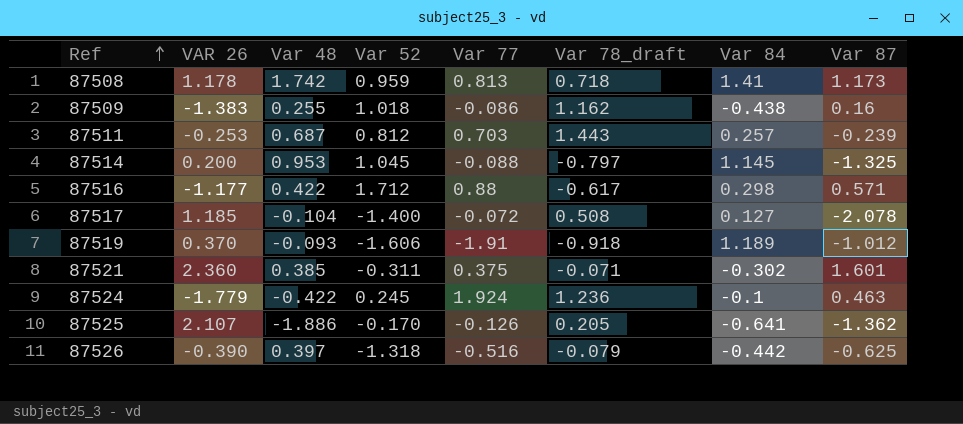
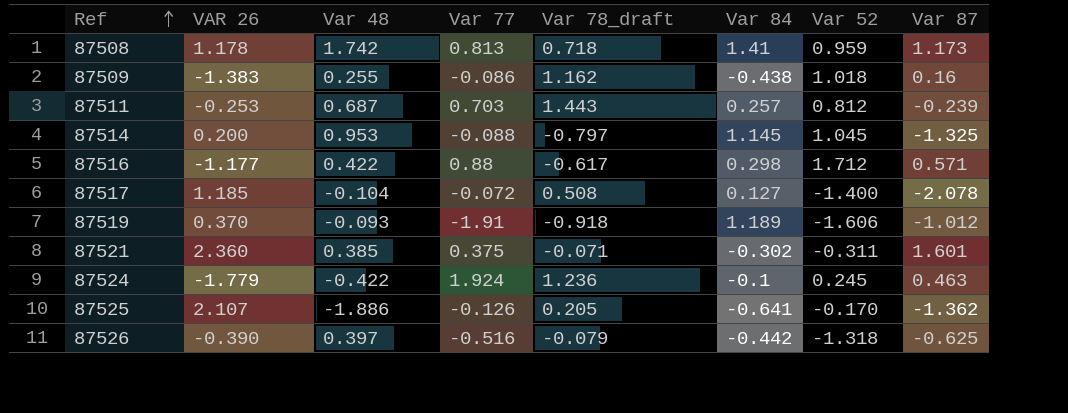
column Var 52 | position: 4 -> 7

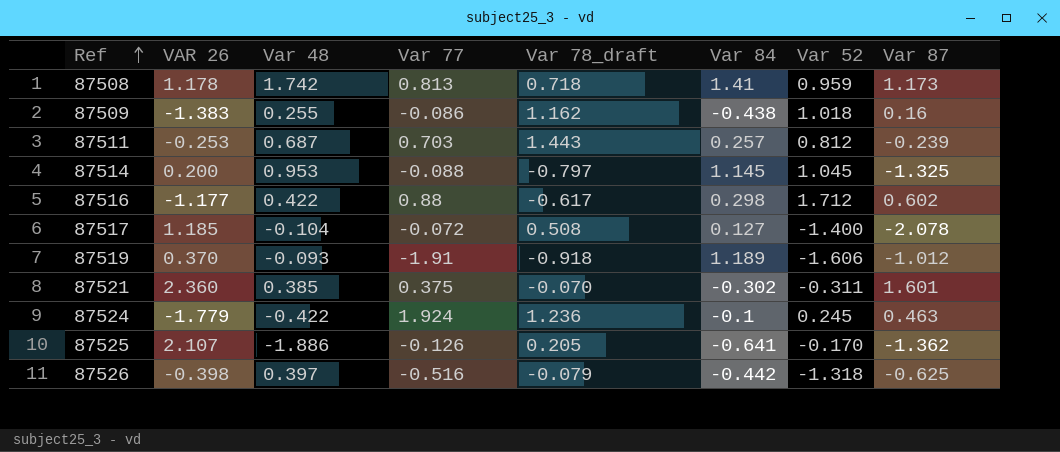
87516 | Var 87: 0.571 -> 0.602
87521 | Var 78_draft: -0.071 -> -0.070
87526 | VAR 26: -0.390 -> -0.398

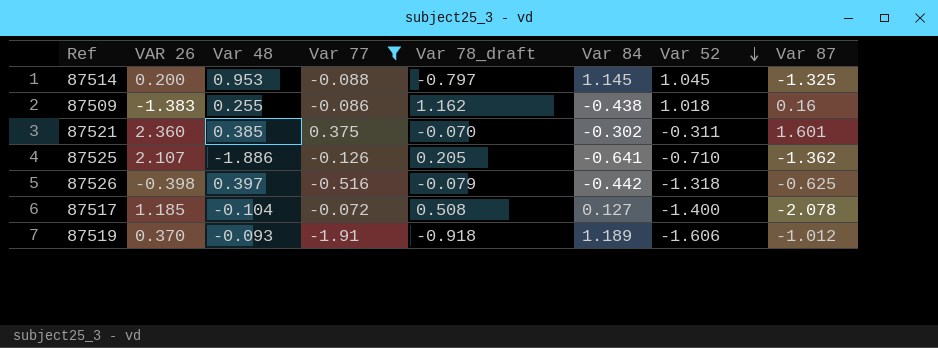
filter: none -> Var 77 <= 0.375
row order: Ref ascending -> Var 52 descending
87525 | Var 52: -0.170 -> -0.710

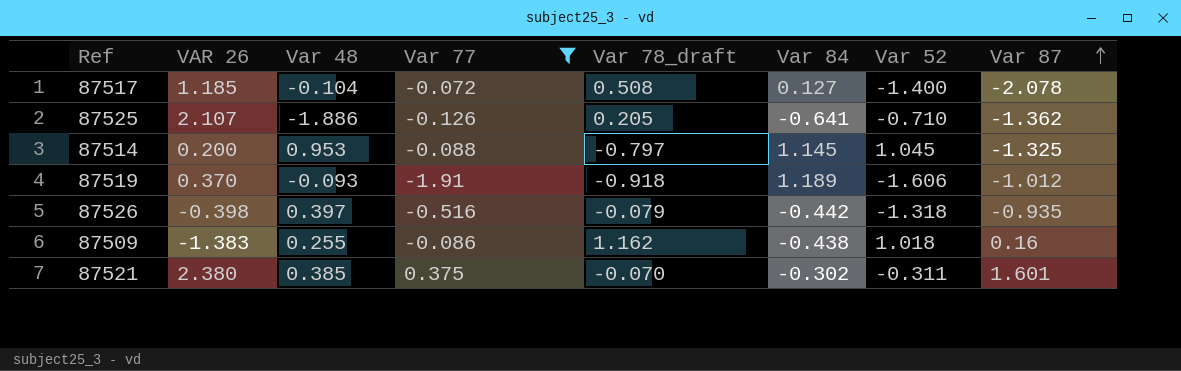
row order: Var 52 descending -> Var 87 ascending
87526 | Var 87: -0.625 -> -0.935
87521 | VAR 26: 2.360 -> 2.380

